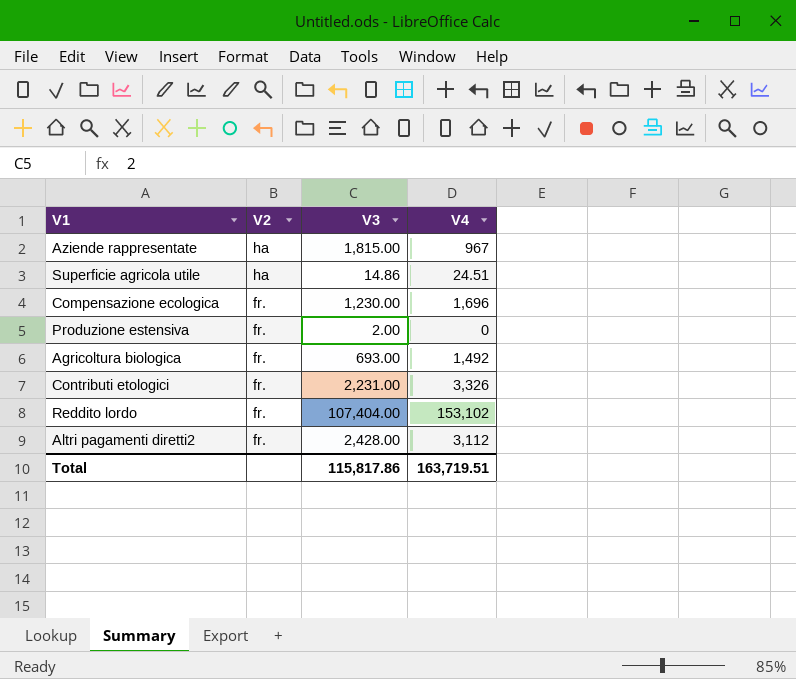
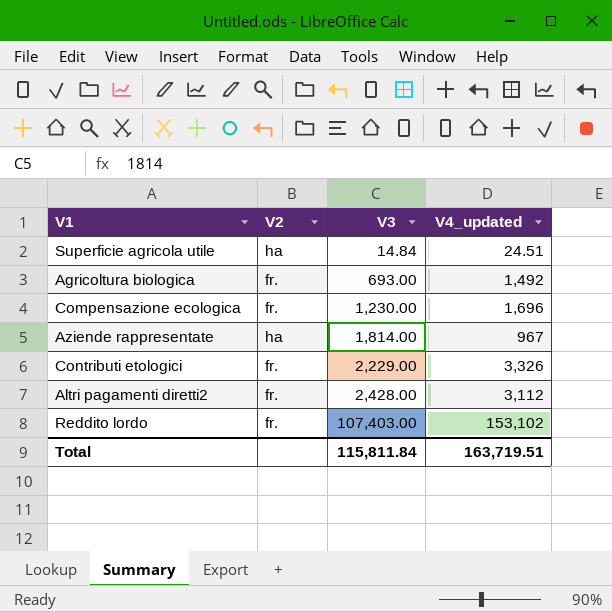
row order: V2 descending -> V3 ascending
column name: V4 -> V4_updated
row Produzione estensiva: fr. | 2.00 | 0 -> none
Superficie agricola utile | V3: 14.86 -> 14.84
Aziende rappresentate | V3: 1,815.00 -> 1,814.00
Contributi etologici | V3: 2,231.00 -> 2,229.00
Reddito lordo | V3: 107,404.00 -> 107,403.00
Total | V3: 115,817.86 -> 115,811.84

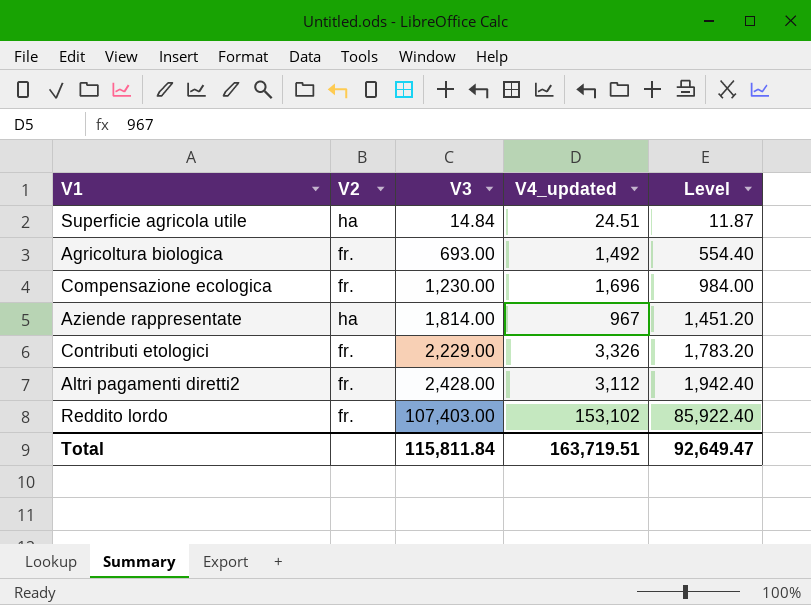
column Level | formula: none -> [V3] * 0.8

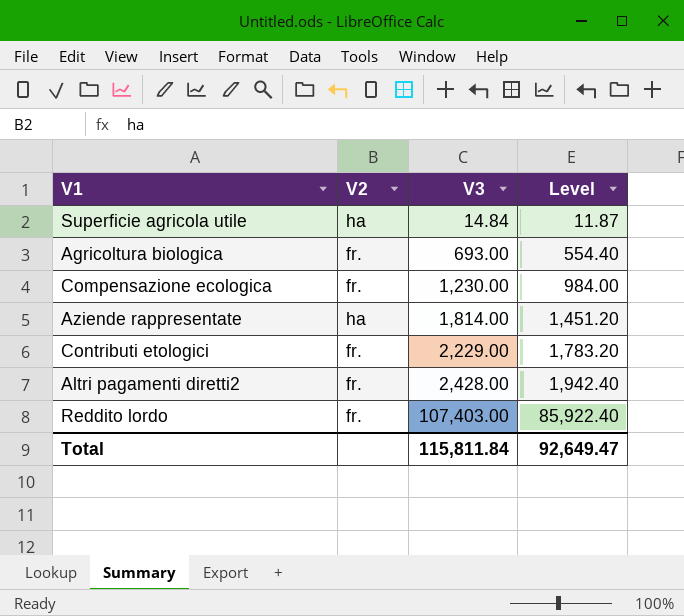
column V4_updated | position: 4 -> none

